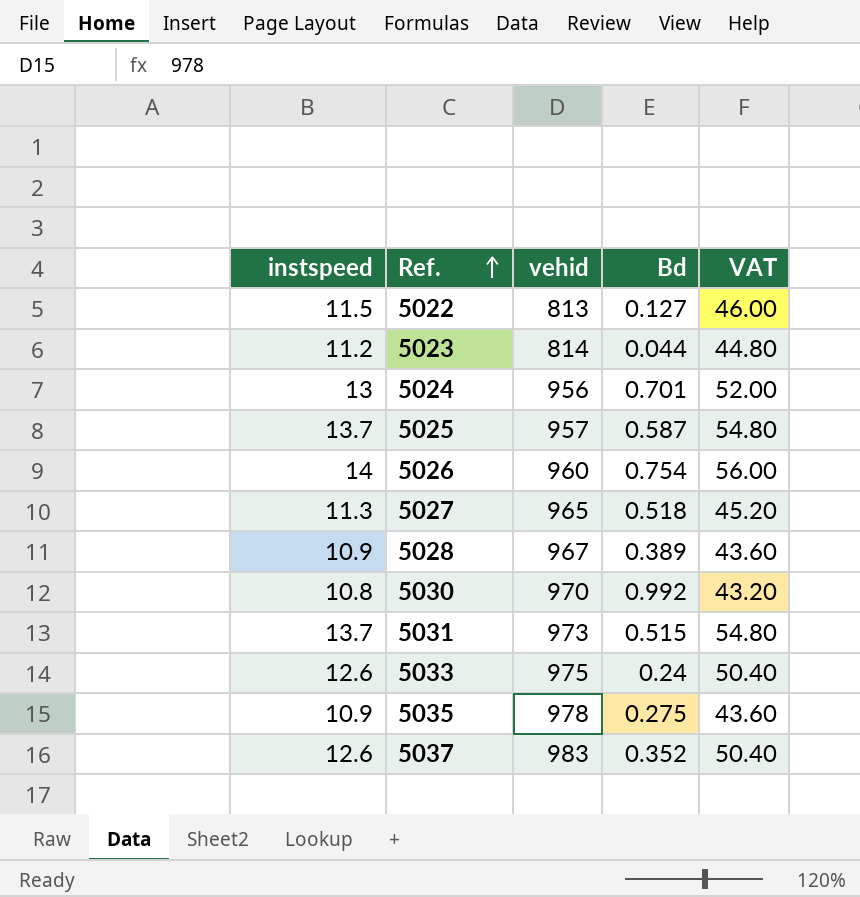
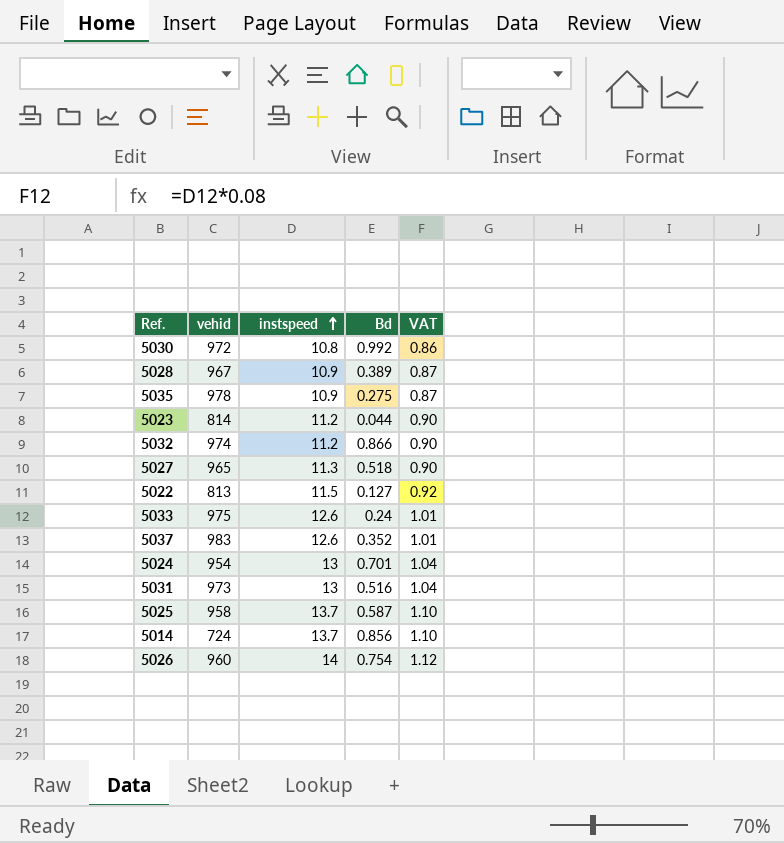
row order: Ref. ascending -> instspeed ascending
column instspeed | position: 1 -> 3
column VAT | formula: [instspeed] * 4 -> [instspeed] * 0.08
5030 | vehid: 970 -> 972
row 5032: none -> 974 | 11.2 | 0.866 | 0.90
5024 | vehid: 956 -> 954
5031 | instspeed: 13.7 -> 13
5031 | Bd: 0.515 -> 0.516
5025 | vehid: 957 -> 958
row 5014: none -> 724 | 13.7 | 0.856 | 1.10

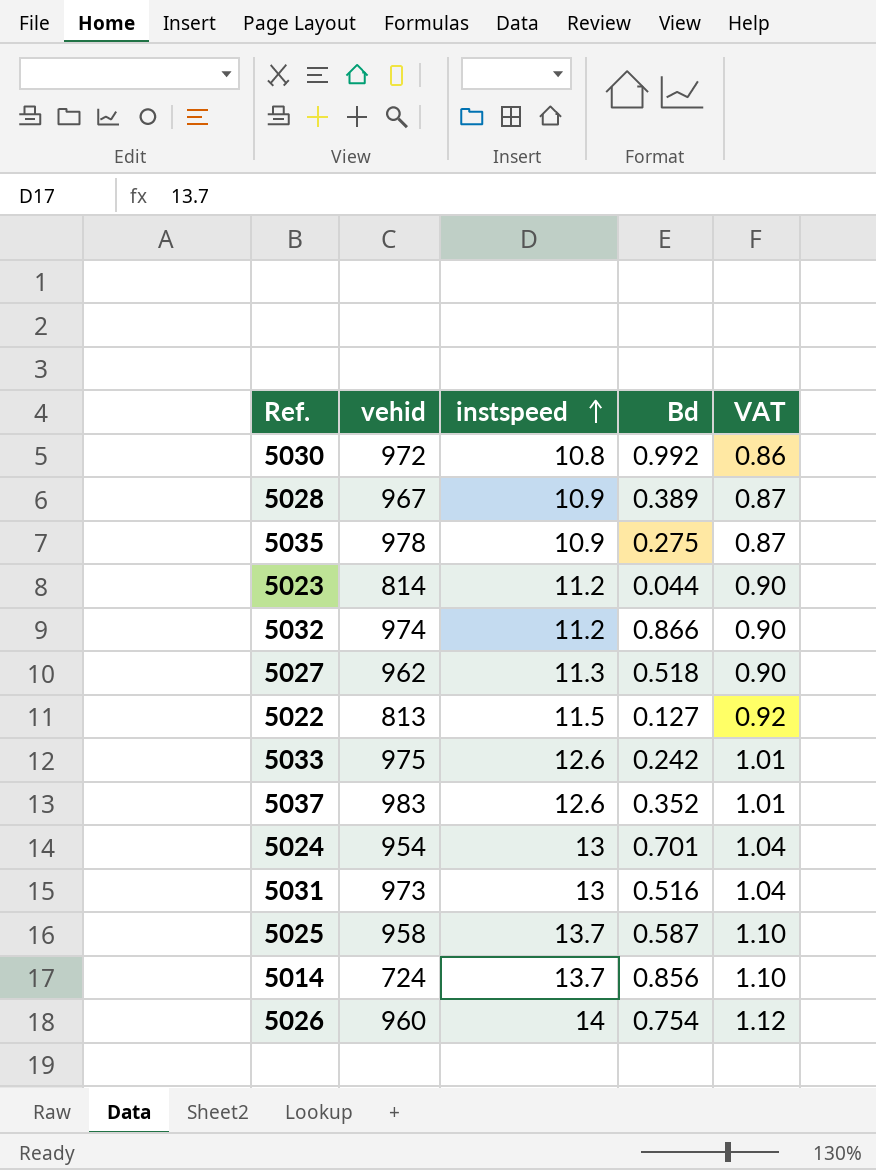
5027 | vehid: 965 -> 962
5033 | Bd: 0.24 -> 0.242

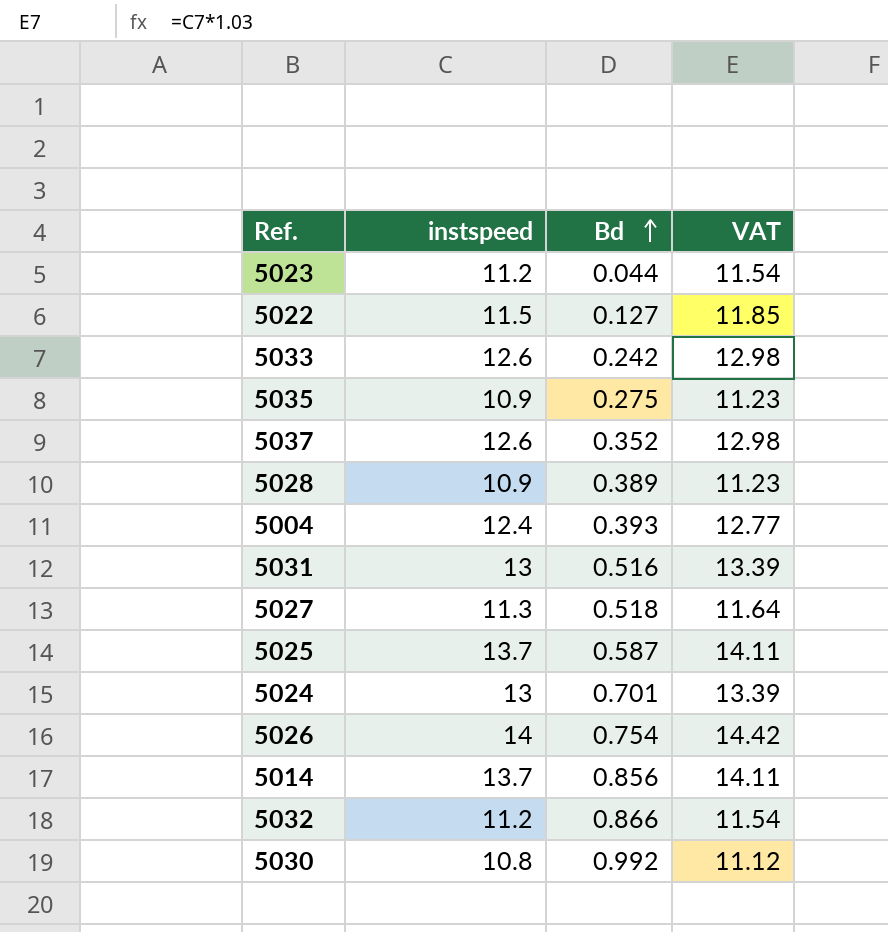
row order: instspeed ascending -> Bd ascending
column vehid | position: 2 -> none
column VAT | formula: [instspeed] * 0.08 -> [instspeed] * 1.03
row 5004: none -> 12.4 | 0.393 | 12.77

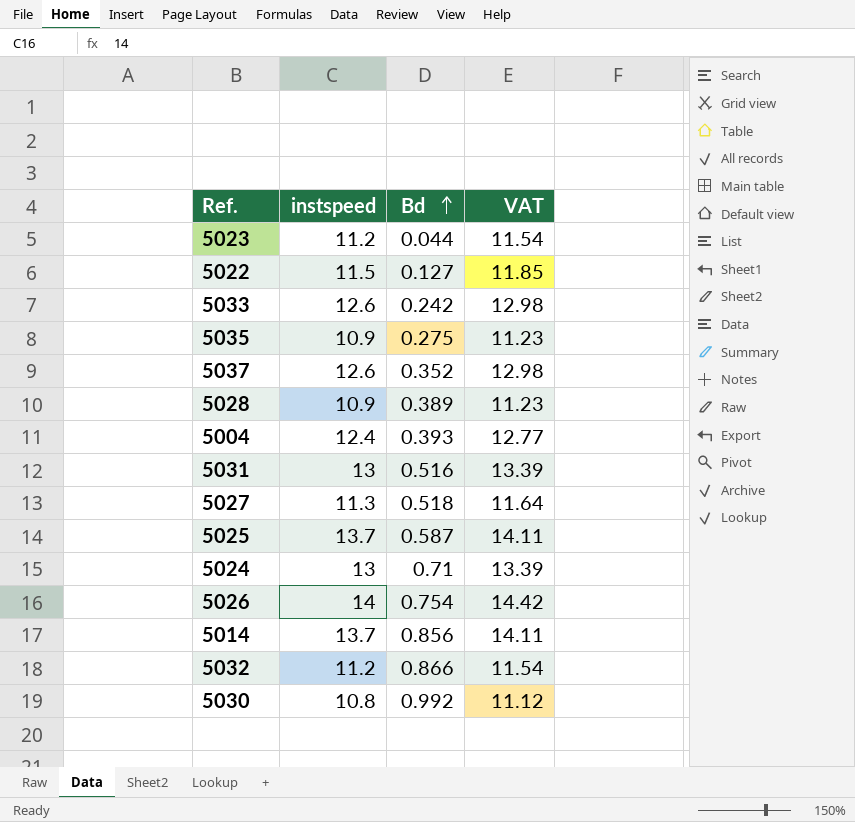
5024 | Bd: 0.701 -> 0.71

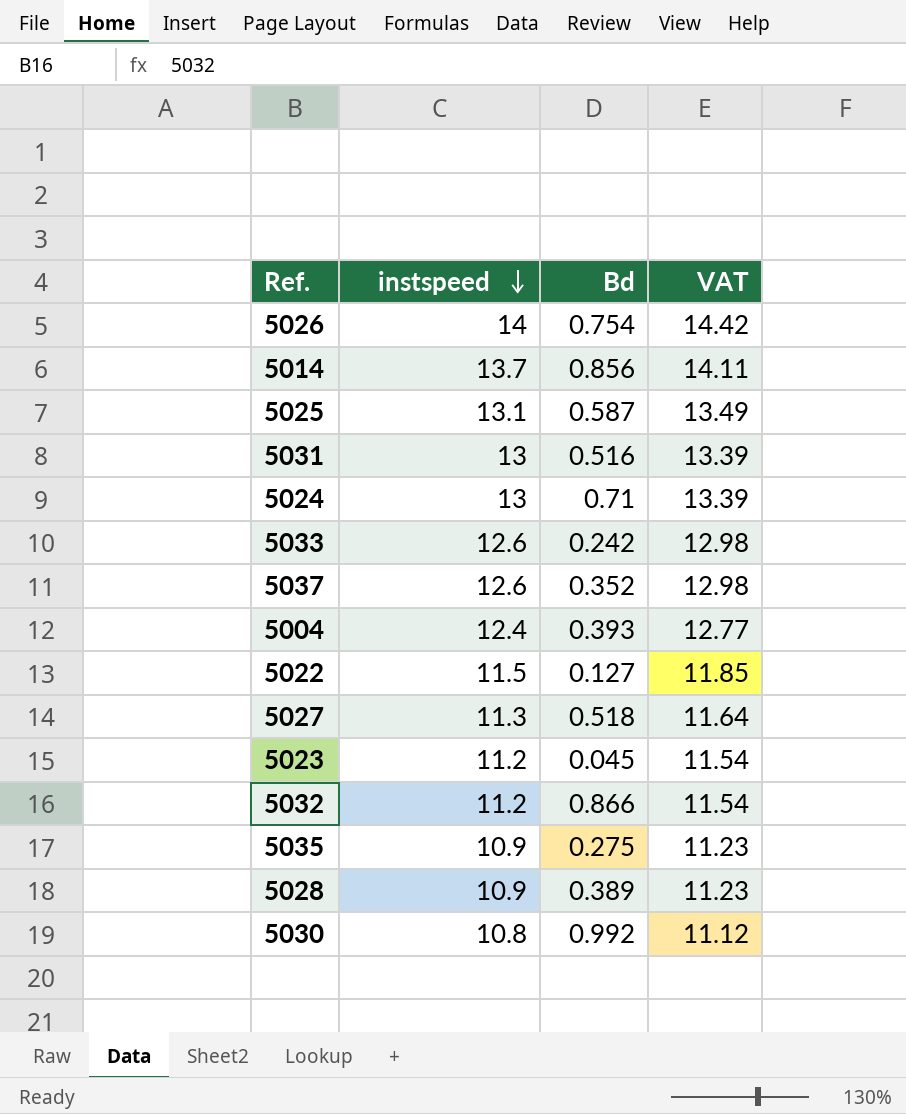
row order: Bd ascending -> instspeed descending
5025 | instspeed: 13.7 -> 13.1
5025 | VAT: 14.11 -> 13.49
5023 | Bd: 0.044 -> 0.045

